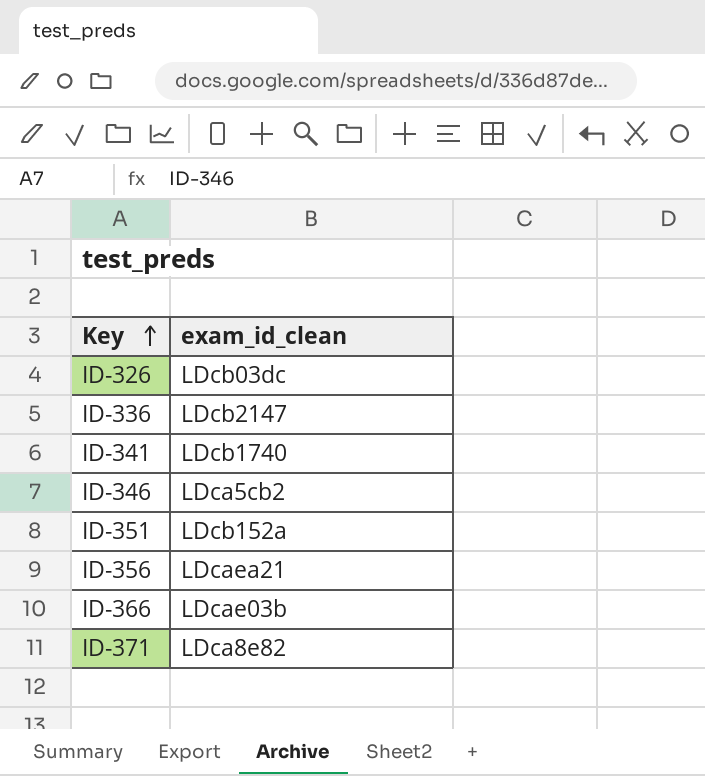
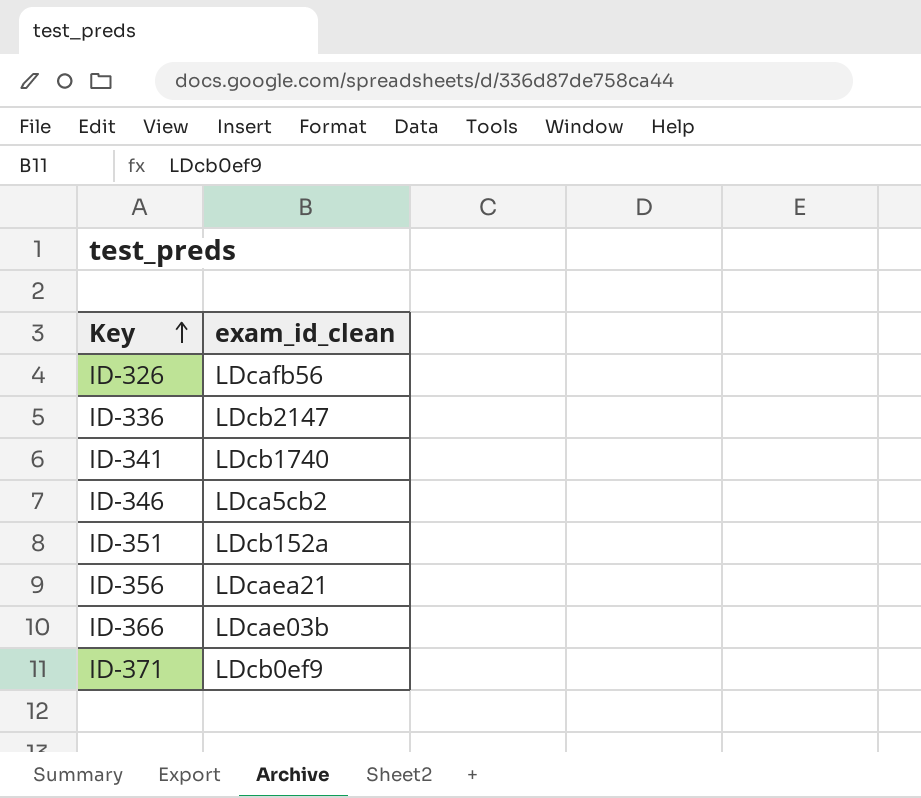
ID-326 | exam_id_clean: LDcb03dc -> LDcafb56
ID-371 | exam_id_clean: LDca8e82 -> LDcb0ef9

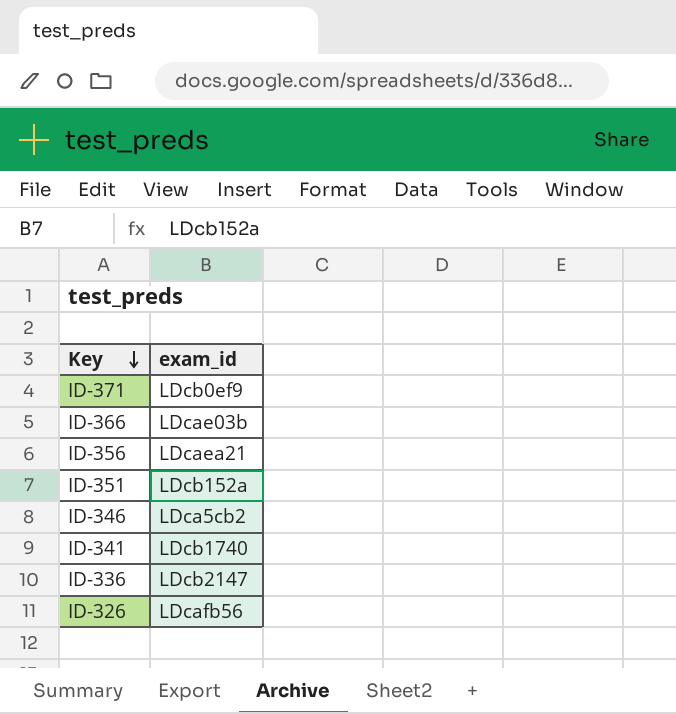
row order: Key ascending -> Key descending
column name: exam_id_clean -> exam_id

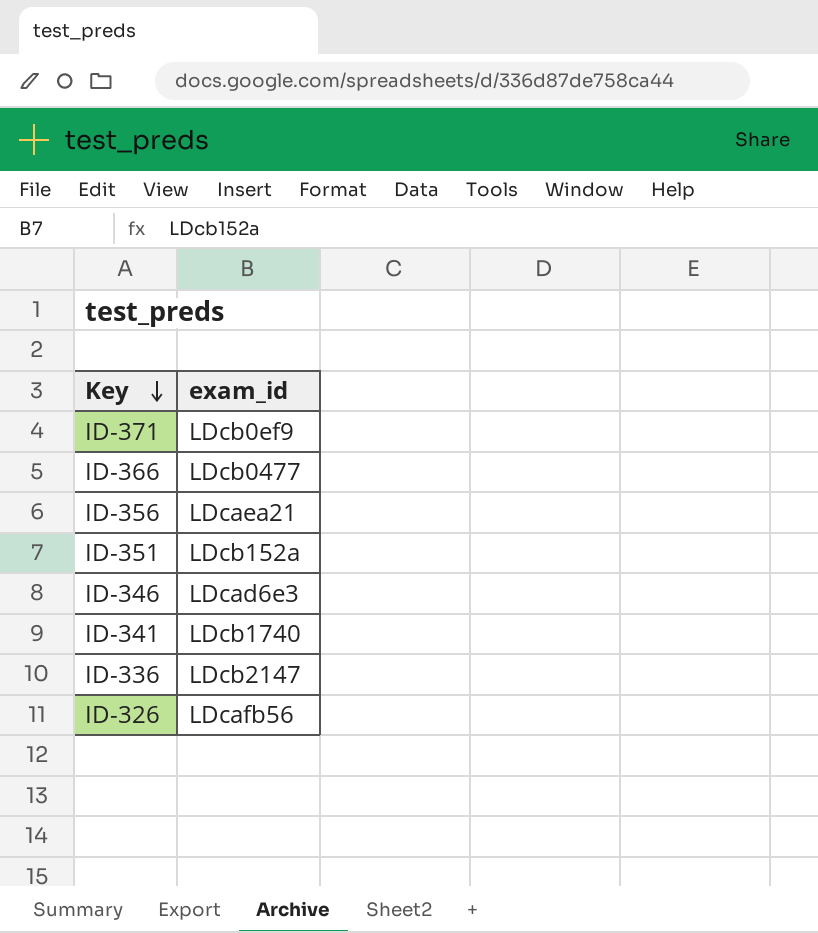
ID-366 | exam_id: LDcae03b -> LDcb0477
ID-346 | exam_id: LDca5cb2 -> LDcad6e3

